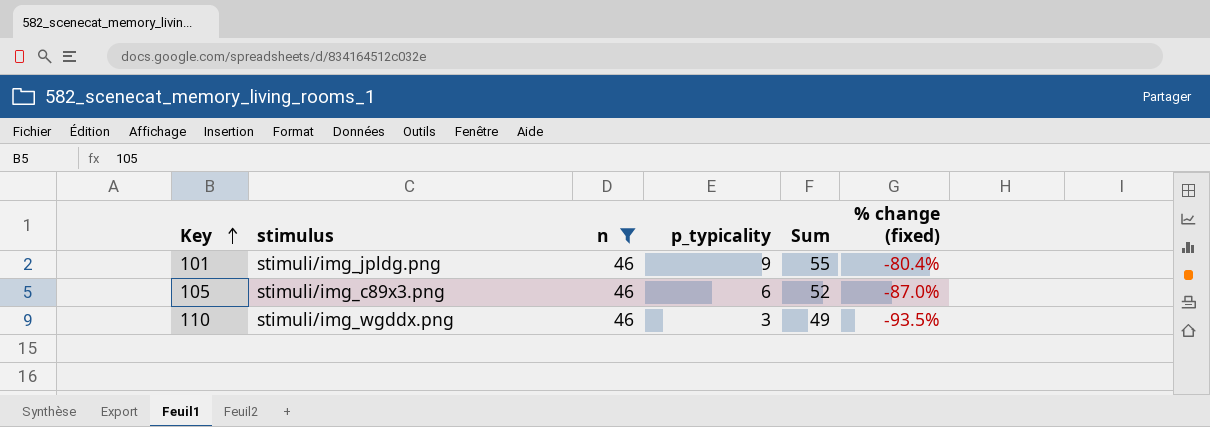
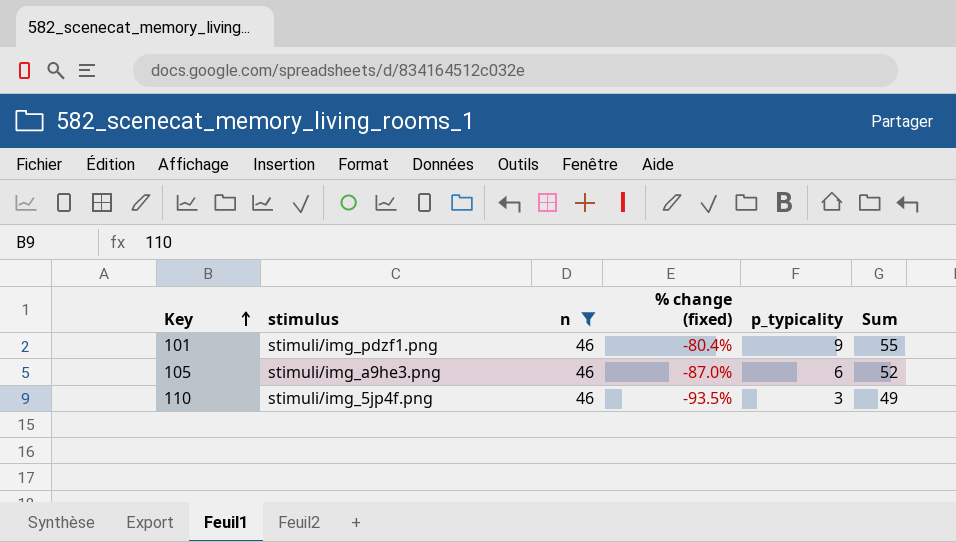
column % change (fixed) | position: 6 -> 4
101 | stimulus: stimuli/img_jpldg.png -> stimuli/img_pdzf1.png
105 | stimulus: stimuli/img_c89x3.png -> stimuli/img_a9he3.png
110 | stimulus: stimuli/img_wgddx.png -> stimuli/img_5jp4f.png

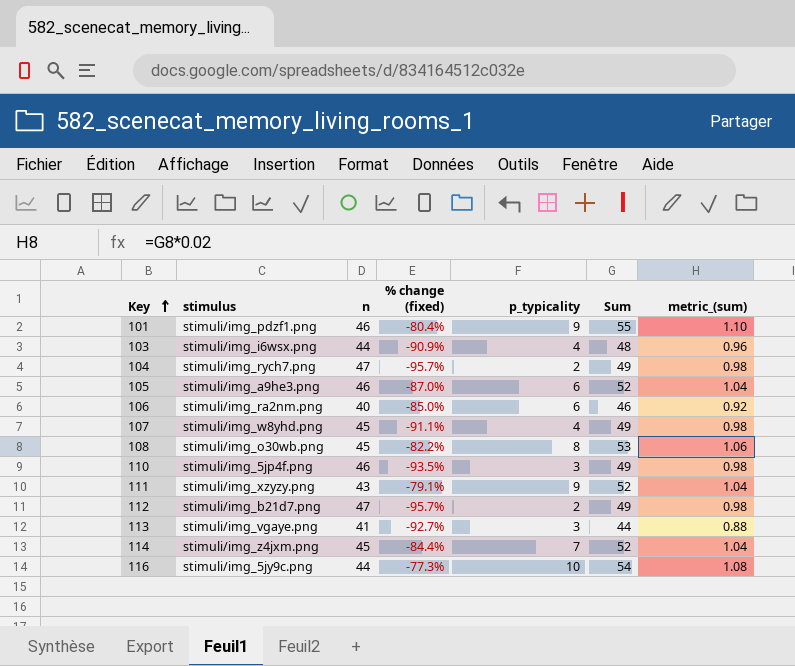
filter: n = 46 -> none
column metric_(sum) | formula: none -> [Sum] * 0.02

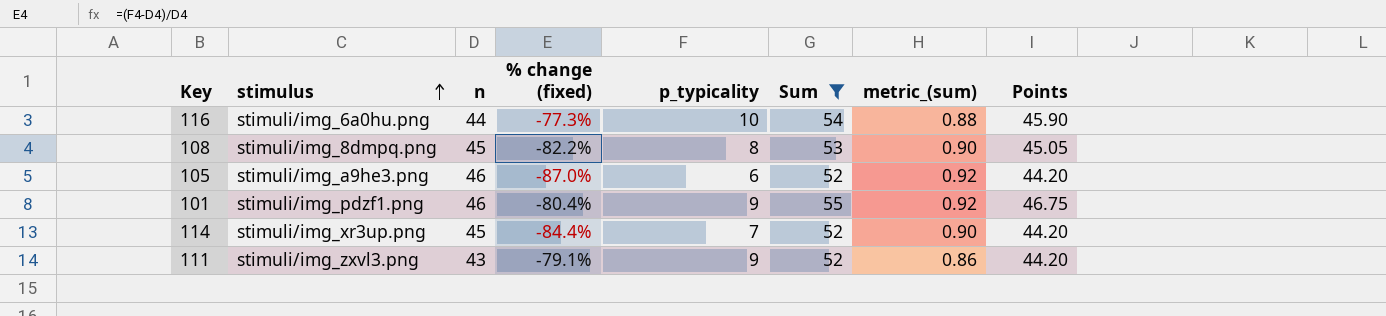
filter: none -> Sum >= 52
row order: Key ascending -> stimulus ascending
column metric_(sum) | formula: [Sum] * 0.02 -> [n] * 0.02
column Points | formula: none -> [Sum] * 0.85
116 | stimulus: stimuli/img_5jy9c.png -> stimuli/img_6a0hu.png
108 | stimulus: stimuli/img_o30wb.png -> stimuli/img_8dmpq.png
114 | stimulus: stimuli/img_z4jxm.png -> stimuli/img_xr3up.png
111 | stimulus: stimuli/img_xzyzy.png -> stimuli/img_zxvl3.png

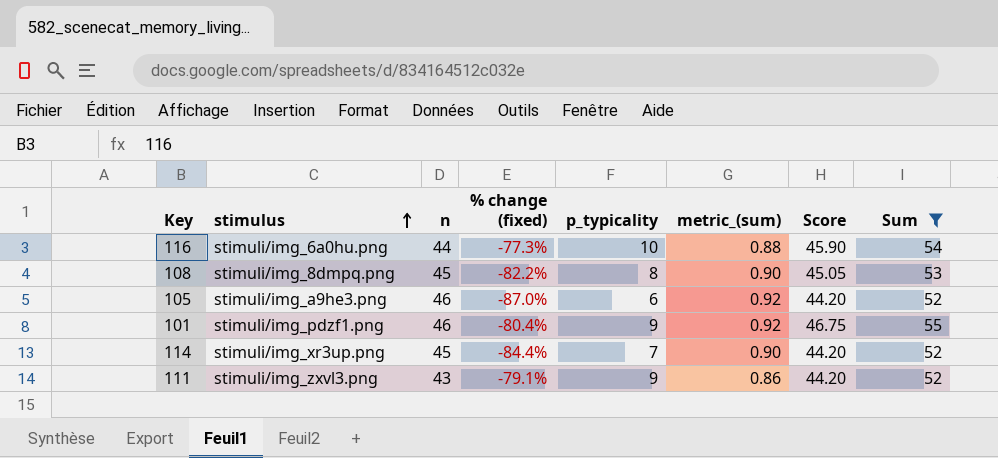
column name: Points -> Score
column Sum | position: 6 -> 8

